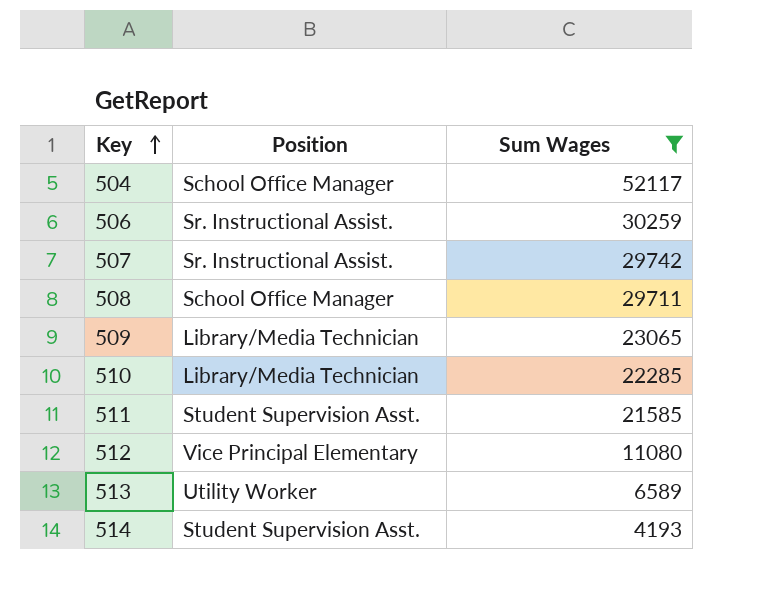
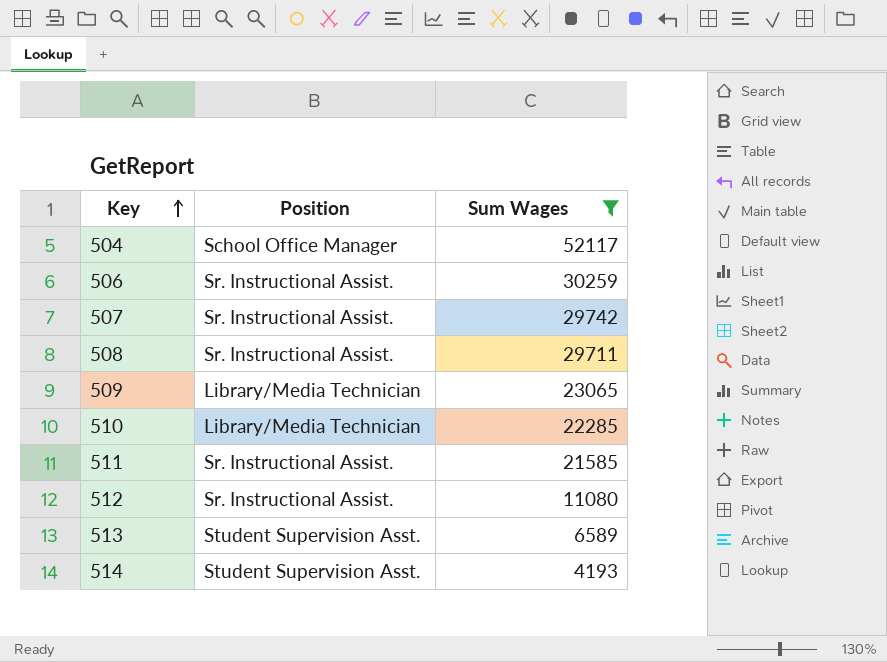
508 | Position: School Office Manager -> Sr. Instructional Assist.
511 | Position: Student Supervision Asst. -> Sr. Instructional Assist.
512 | Position: Vice Principal Elementary -> Sr. Instructional Assist.
513 | Position: Utility Worker -> Student Supervision Asst.

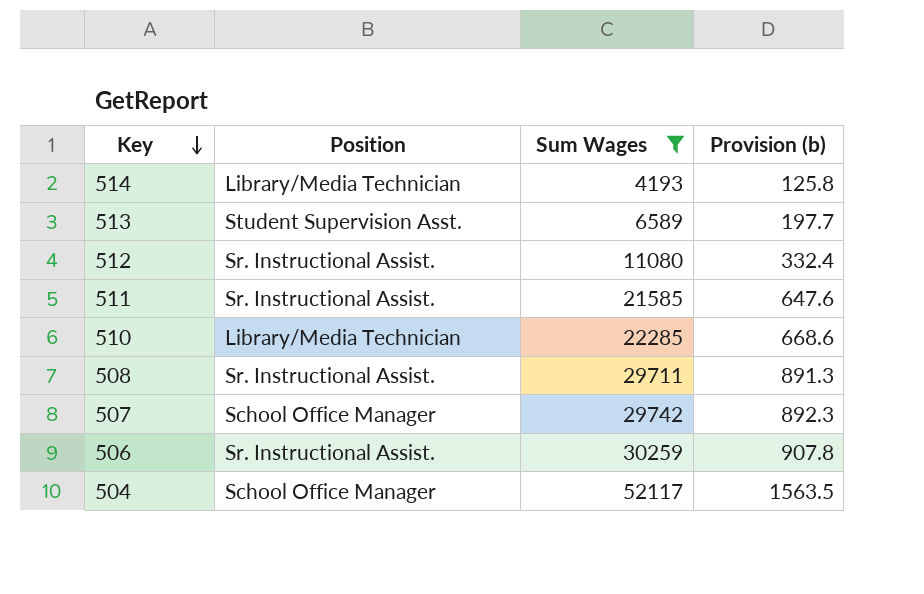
row order: Key ascending -> Key descending
column Provision (b) | formula: none -> [Sum Wages] * 0.03
row 509: Library/Media Technician | 23065 -> none
514 | Position: Student Supervision Asst. -> Library/Media Technician
507 | Position: Sr. Instructional Assist. -> School Office Manager

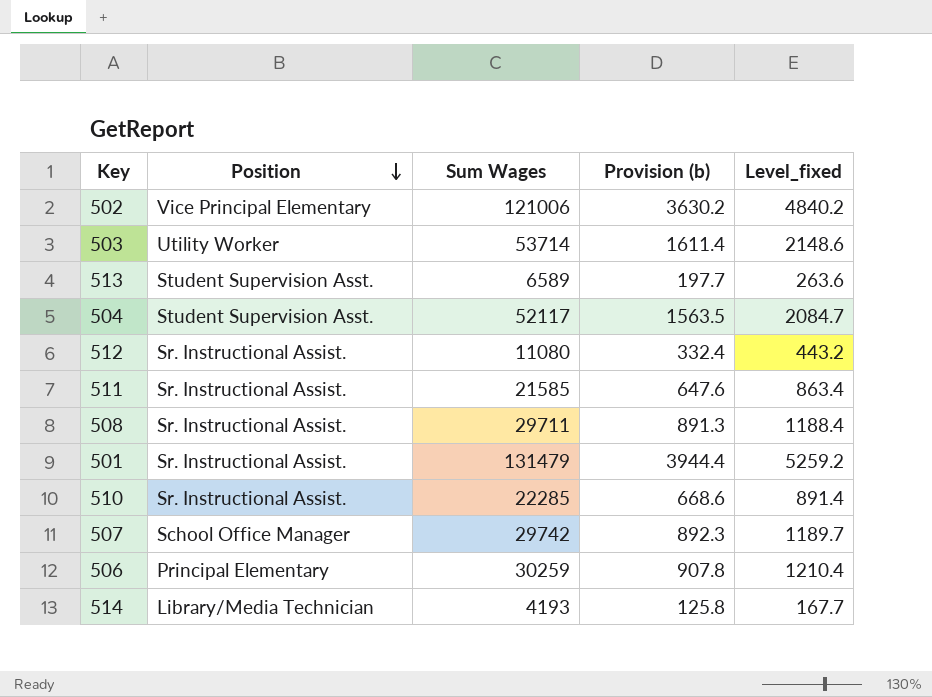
filter: Sum Wages <= 52117 -> none
row order: Key descending -> Position descending
column Level_fixed | formula: none -> [Sum Wages] * 0.04
504 | Position: School Office Manager -> Student Supervision Asst.
510 | Position: Library/Media Technician -> Sr. Instructional Assist.
506 | Position: Sr. Instructional Assist. -> Principal Elementary

